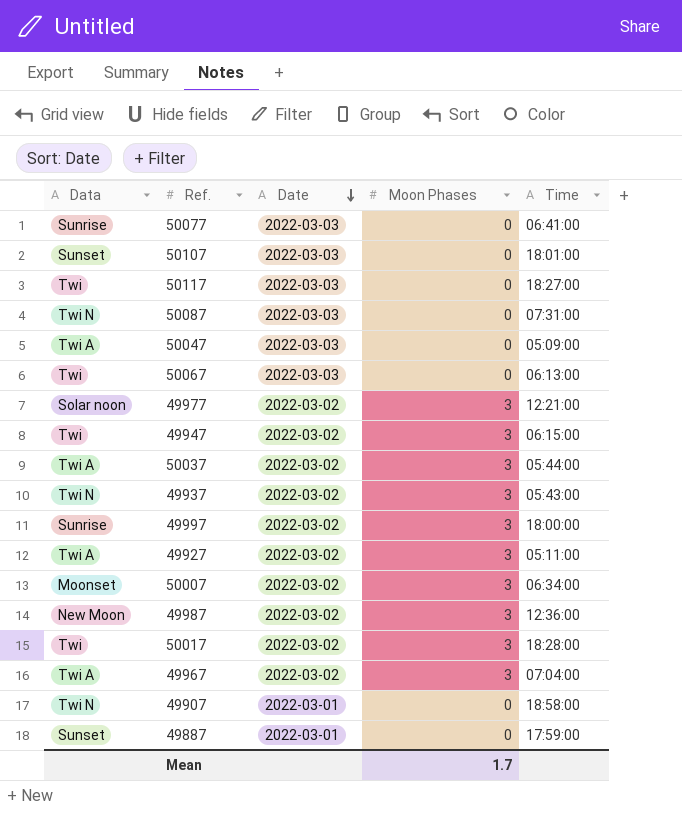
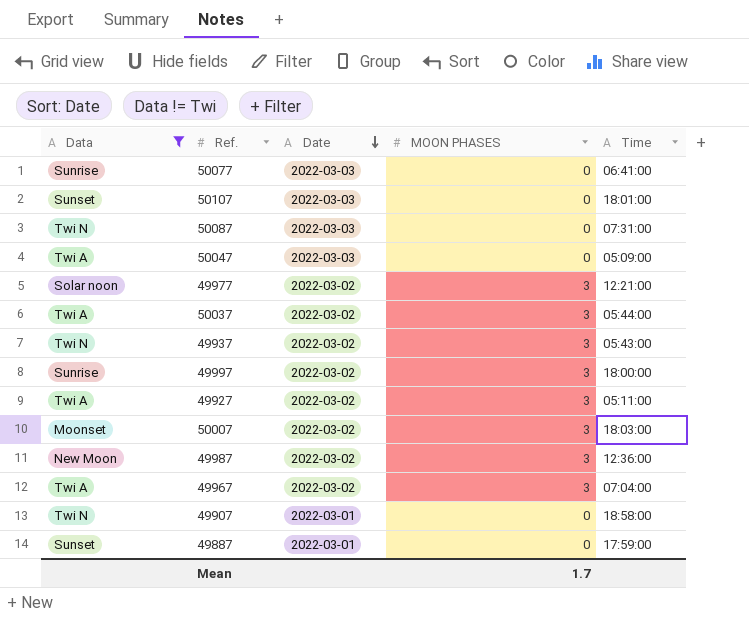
filter: none -> Data != Twi
column name: Moon Phases -> MOON PHASES
50007 | Time: 06:34:00 -> 18:03:00

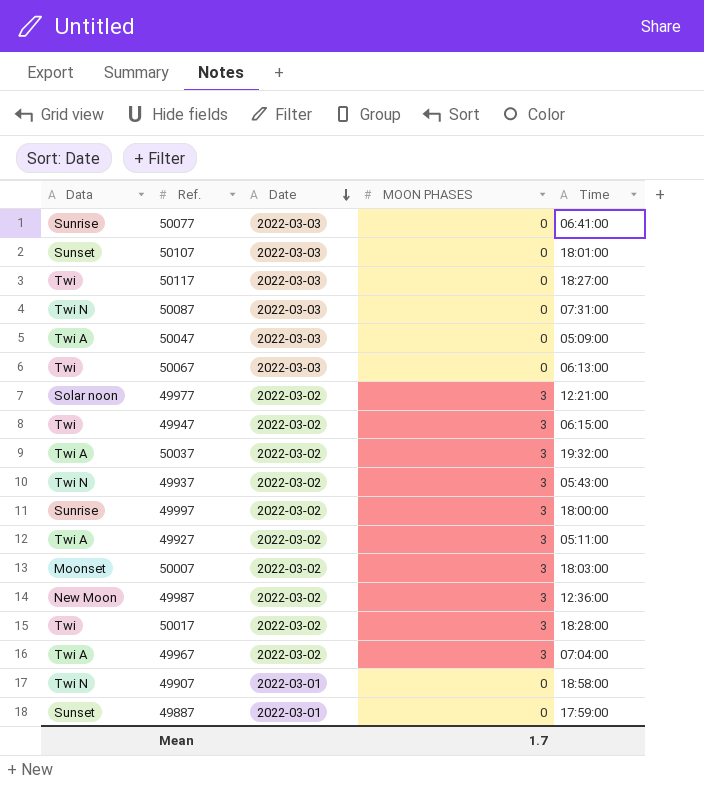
filter: Data != Twi -> none
50037 | Time: 05:44:00 -> 19:32:00

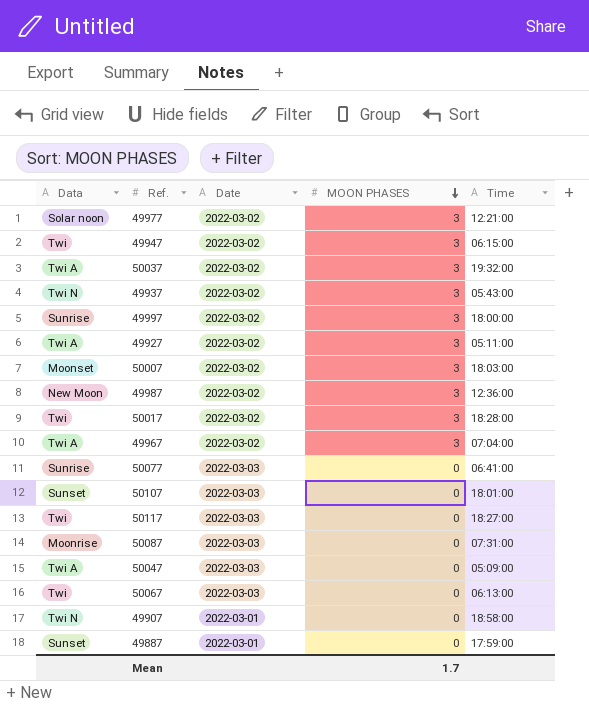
row order: Date descending -> MOON PHASES descending
50087 | Data: Twi N -> Moonrise

